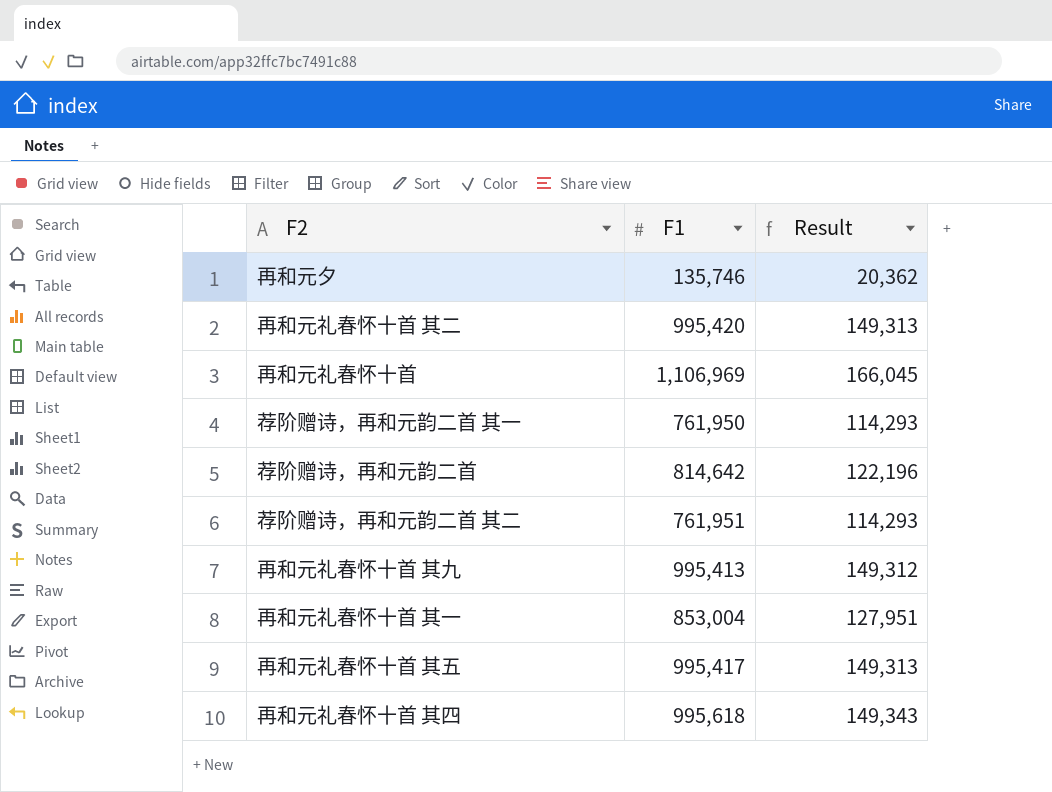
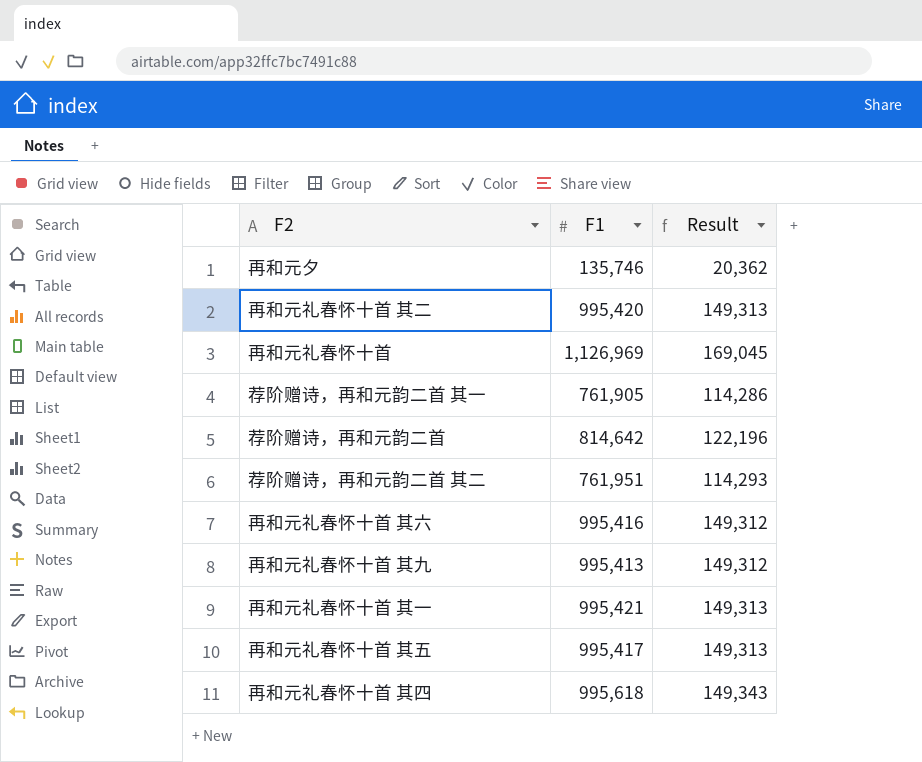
再和元礼春怀十首 | F1: 1,106,969 -> 1,126,969
再和元礼春怀十首 | Result: 166,045 -> 169,045
荐阶赠诗，再和元韵二首 其一 | F1: 761,950 -> 761,905
荐阶赠诗，再和元韵二首 其一 | Result: 114,293 -> 114,286
row 再和元礼春怀十首 其六: none -> 995,416 | 149,312
再和元礼春怀十首 其一 | F1: 853,004 -> 995,421
再和元礼春怀十首 其一 | Result: 127,951 -> 149,313

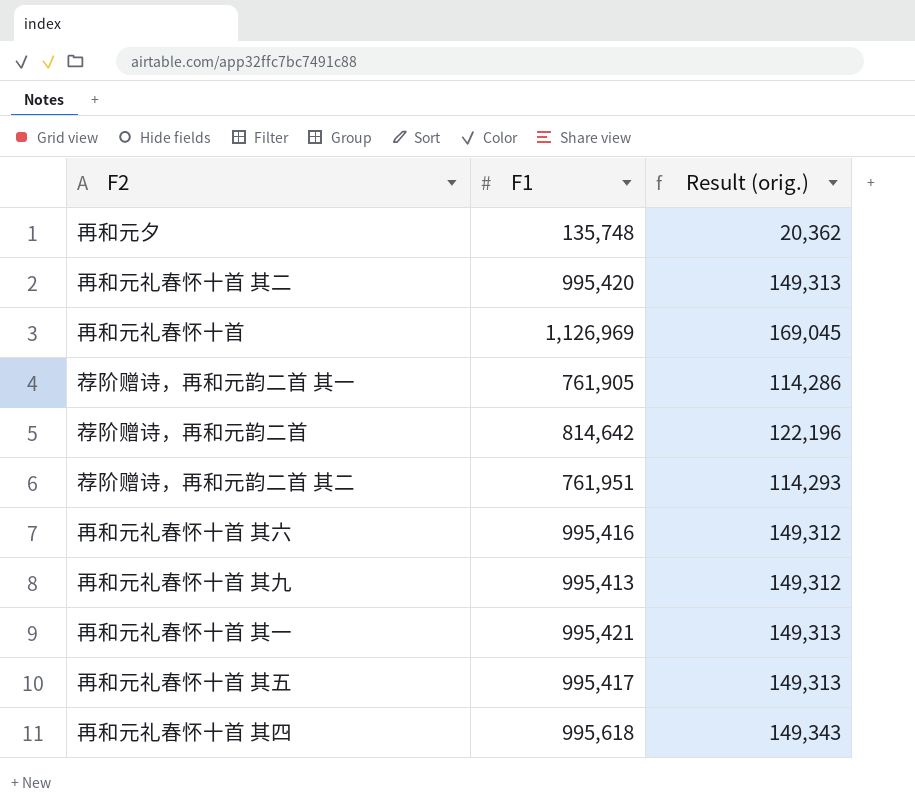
column name: Result -> Result (orig.)
再和元夕 | F1: 135,746 -> 135,748

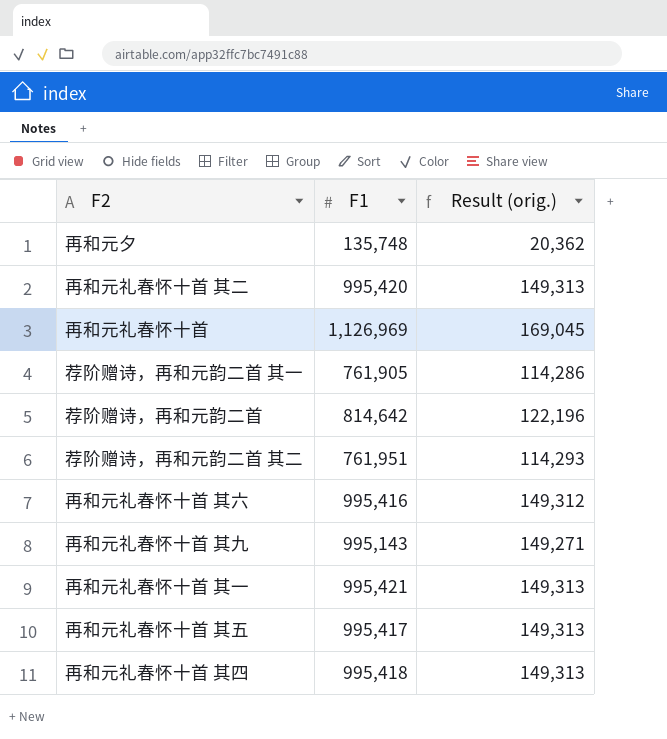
再和元礼春怀十首 其九 | F1: 995,413 -> 995,143
再和元礼春怀十首 其九 | Result (orig.): 149,312 -> 149,271
再和元礼春怀十首 其四 | F1: 995,618 -> 995,418
再和元礼春怀十首 其四 | Result (orig.): 149,343 -> 149,313

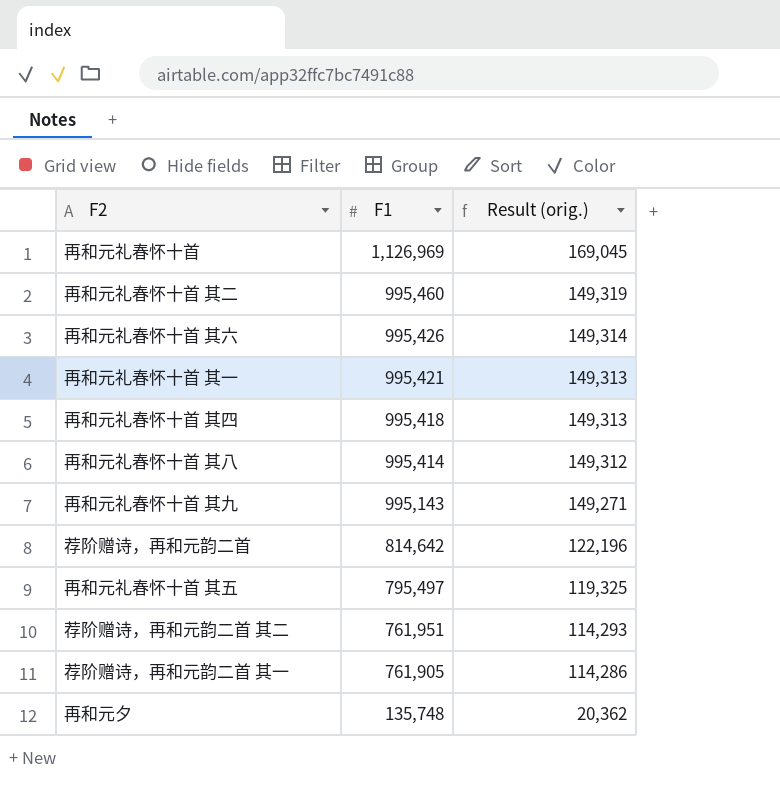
row order: none -> F1 descending
再和元礼春怀十首 其二 | F1: 995,420 -> 995,460
再和元礼春怀十首 其二 | Result (orig.): 149,313 -> 149,319
再和元礼春怀十首 其六 | F1: 995,416 -> 995,426
再和元礼春怀十首 其六 | Result (orig.): 149,312 -> 149,314
row 再和元礼春怀十首 其八: none -> 995,414 | 149,312
再和元礼春怀十首 其五 | F1: 995,417 -> 795,497
再和元礼春怀十首 其五 | Result (orig.): 149,313 -> 119,325

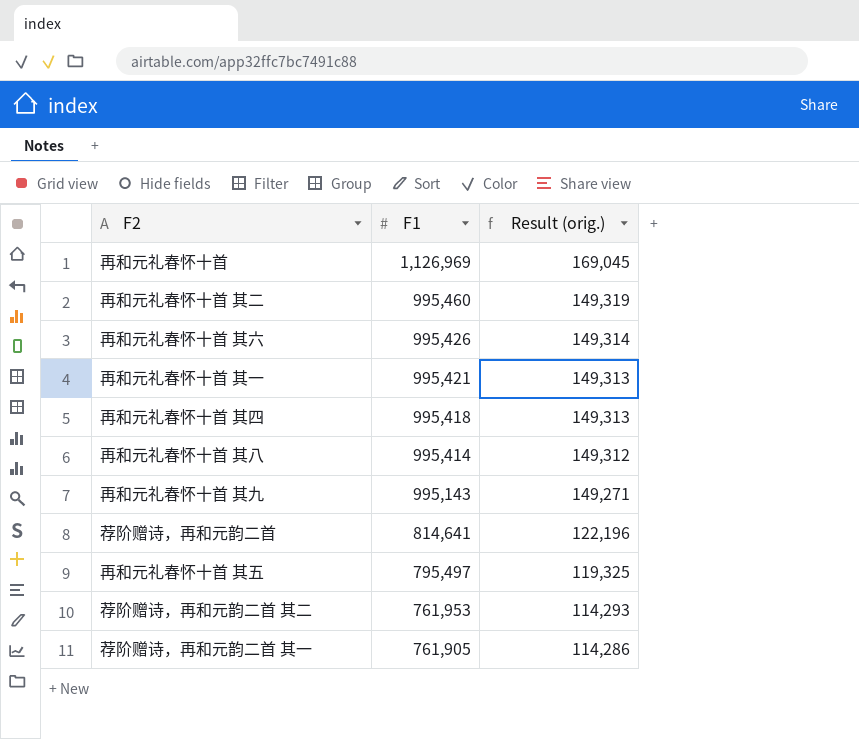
row 再和元夕: 135,748 | 20,362 -> none
荐阶赠诗，再和元韵二首 | F1: 814,642 -> 814,641
荐阶赠诗，再和元韵二首 其二 | F1: 761,951 -> 761,953

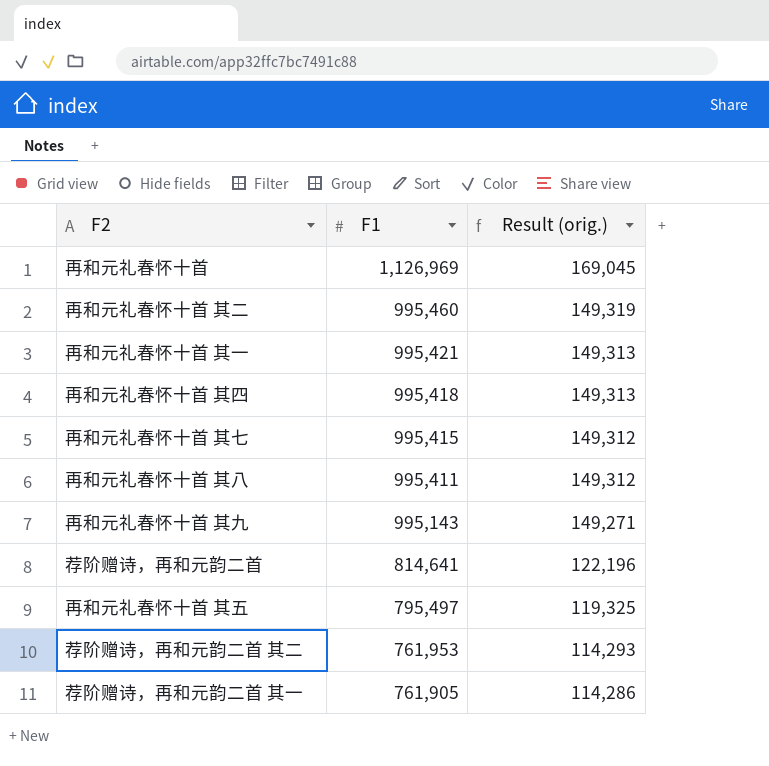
row 再和元礼春怀十首 其六: 995,426 | 149,314 -> none
row 再和元礼春怀十首 其七: none -> 995,415 | 149,312
再和元礼春怀十首 其八 | F1: 995,414 -> 995,411

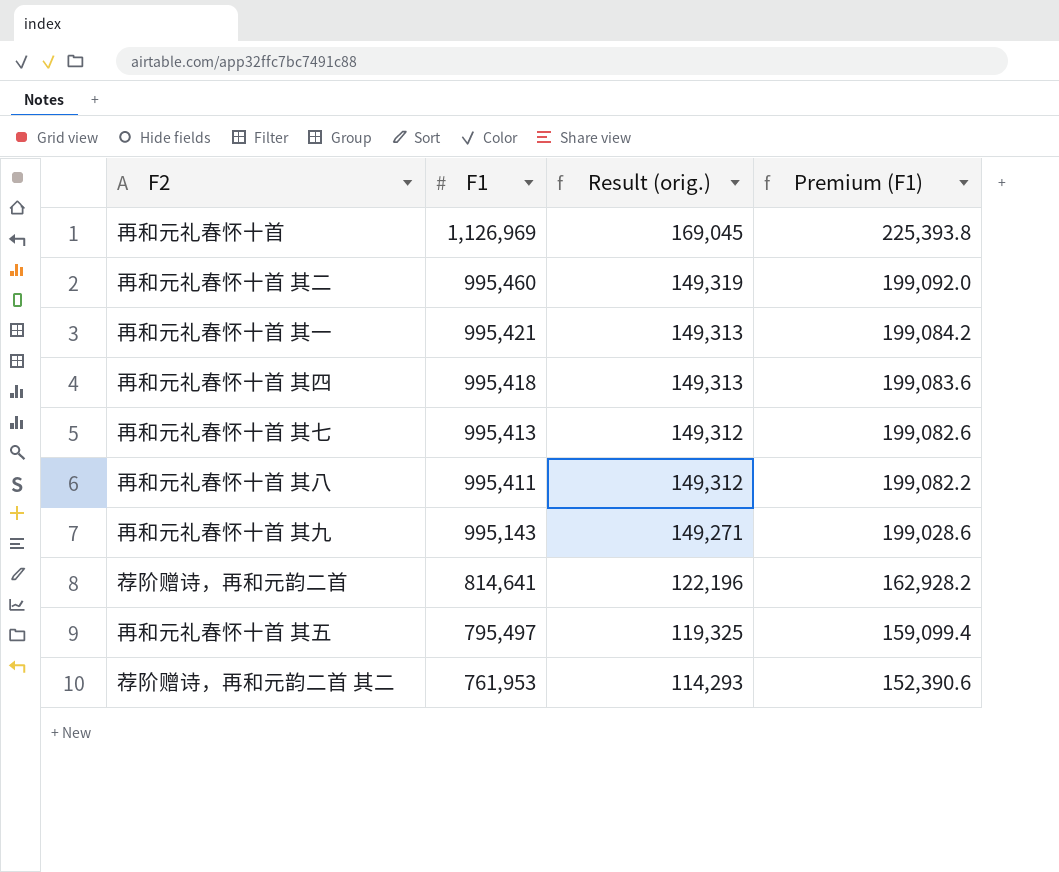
column Premium (F1) | formula: none -> [F1] * 0.2
row 荐阶赠诗，再和元韵二首 其一: 761,905 | 114,286 -> none
再和元礼春怀十首 其七 | F1: 995,415 -> 995,413

